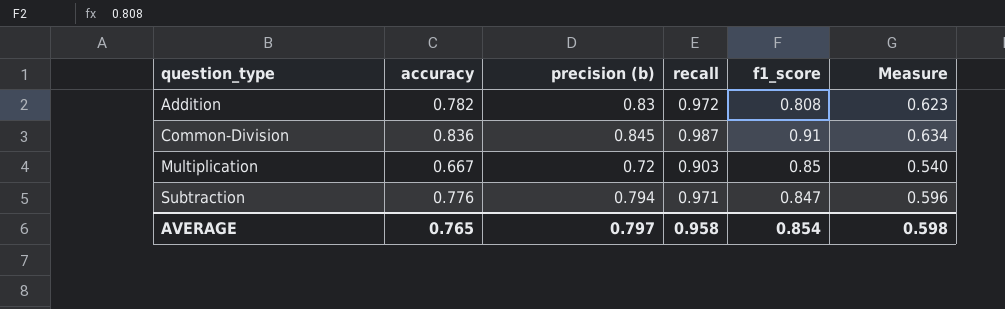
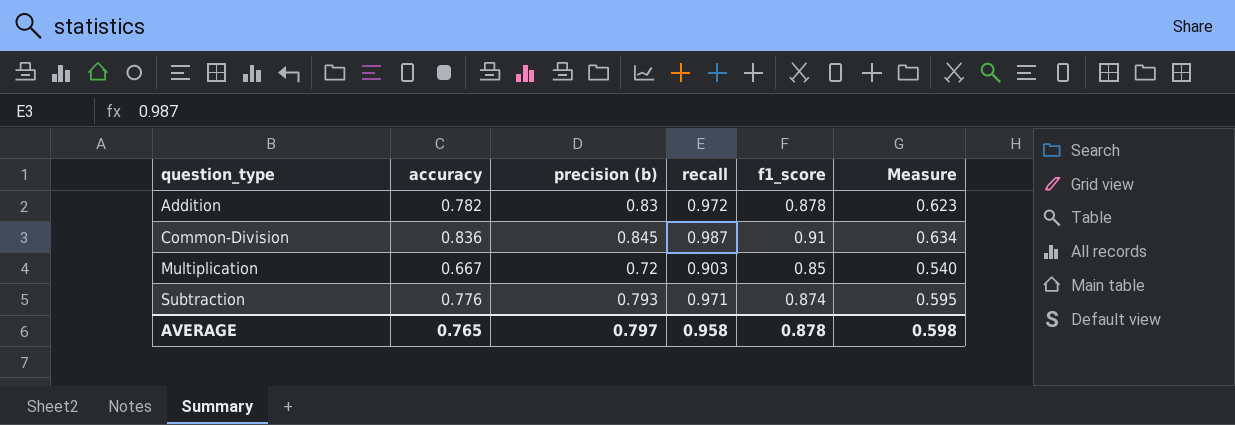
Addition | f1_score: 0.808 -> 0.878
Subtraction | precision (b): 0.794 -> 0.793
Subtraction | f1_score: 0.847 -> 0.874
Subtraction | Measure: 0.596 -> 0.595
AVERAGE | f1_score: 0.854 -> 0.878

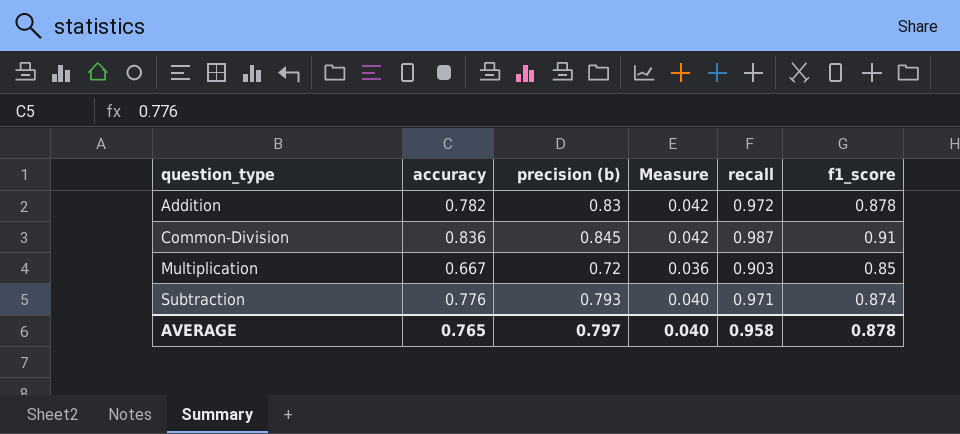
column Measure | formula: [precision (b)] * 0.75 -> [precision (b)] * 0.05
column Measure | position: 6 -> 4
AVERAGE | Measure: 0.598 -> 0.040

